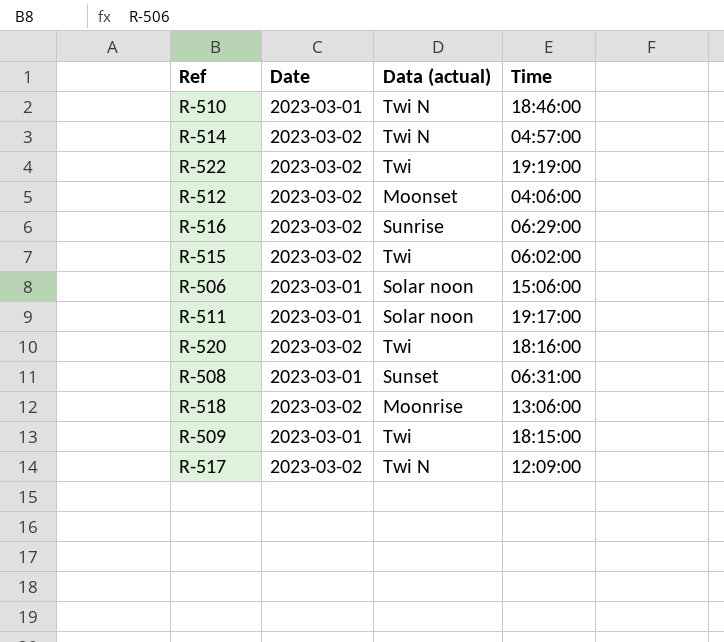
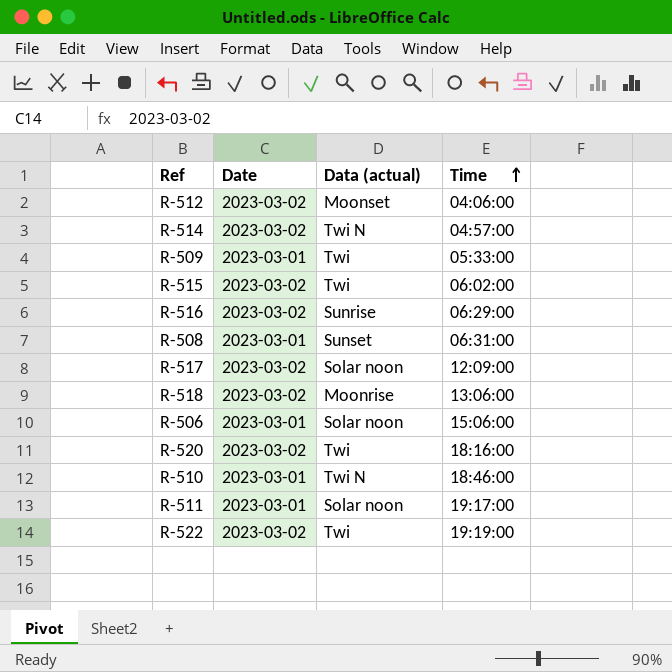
row order: none -> Time ascending
R-509 | Time: 18:15:00 -> 05:33:00
R-517 | Data (actual): Twi N -> Solar noon

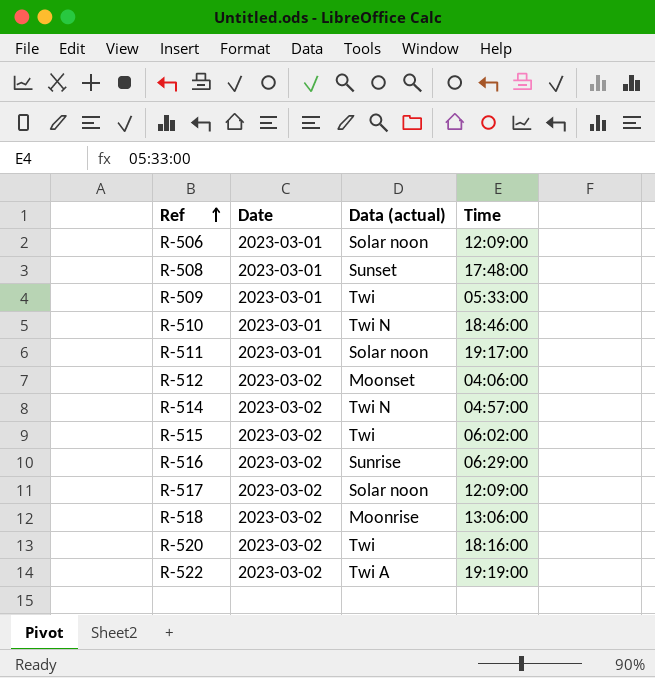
row order: Time ascending -> Ref ascending
R-506 | Time: 15:06:00 -> 12:09:00
R-508 | Time: 06:31:00 -> 17:48:00
R-522 | Data (actual): Twi -> Twi A

